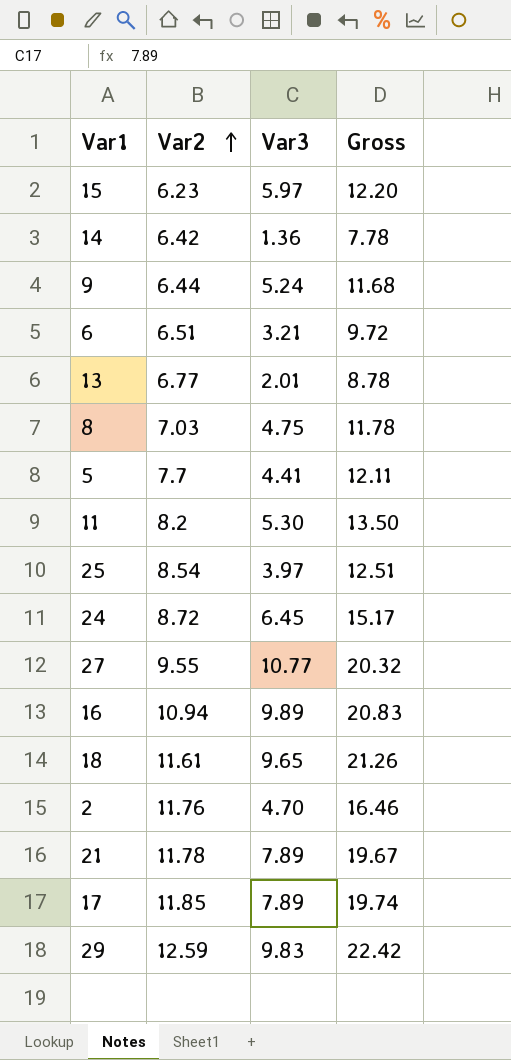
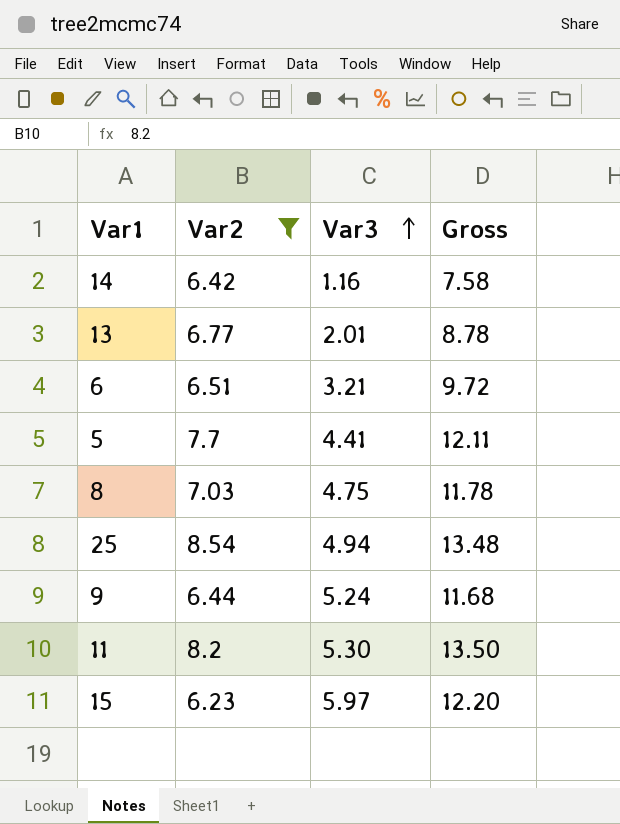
filter: none -> Var2 <= 8.54
row order: Var2 ascending -> Var3 ascending
14 | Var3: 1.36 -> 1.16
14 | Gross: 7.78 -> 7.58
25 | Var3: 3.97 -> 4.94
25 | Gross: 12.51 -> 13.48

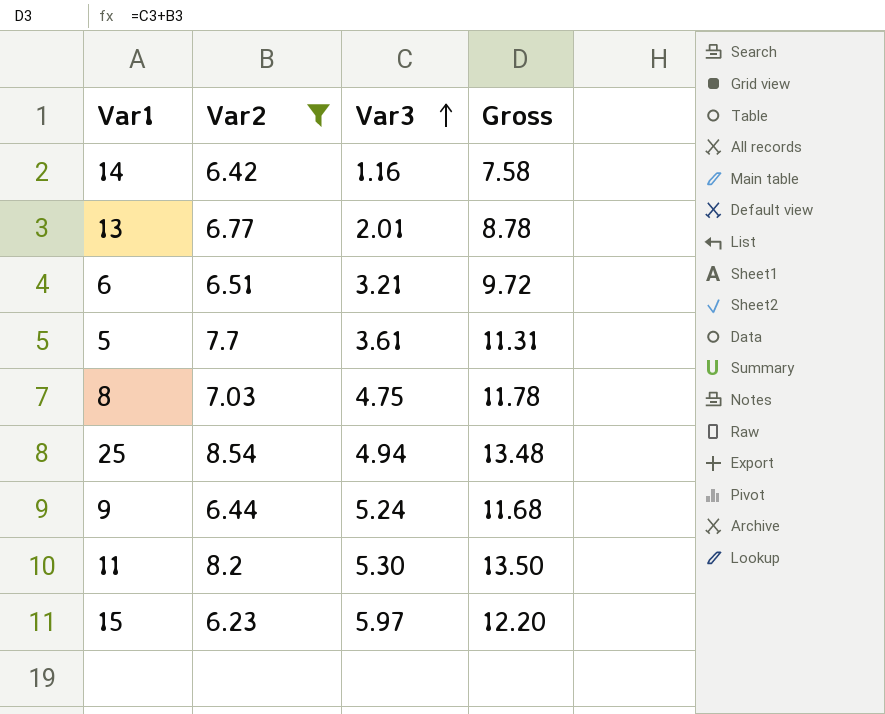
5 | Var3: 4.41 -> 3.61
5 | Gross: 12.11 -> 11.31

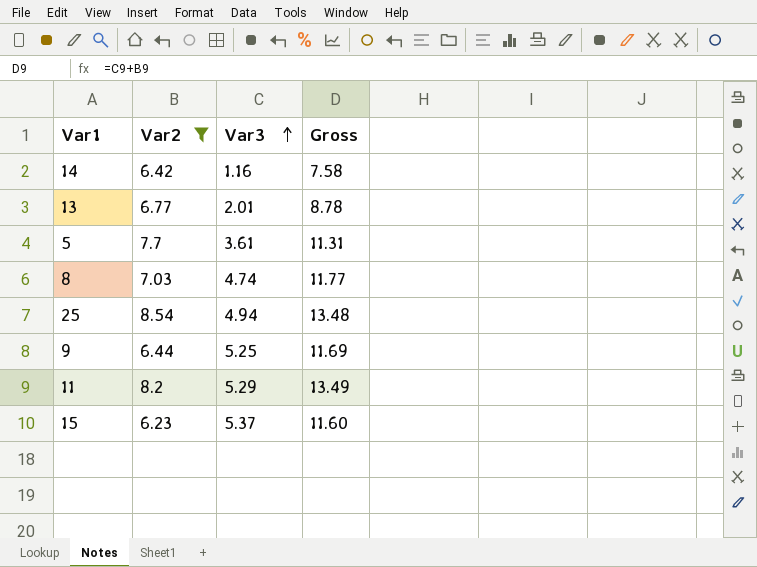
row 6: 6.51 | 3.21 | 9.72 -> none
8 | Var3: 4.75 -> 4.74
8 | Gross: 11.78 -> 11.77
9 | Var3: 5.24 -> 5.25
9 | Gross: 11.68 -> 11.69
11 | Var3: 5.30 -> 5.29
11 | Gross: 13.50 -> 13.49
15 | Var3: 5.97 -> 5.37
15 | Gross: 12.20 -> 11.60

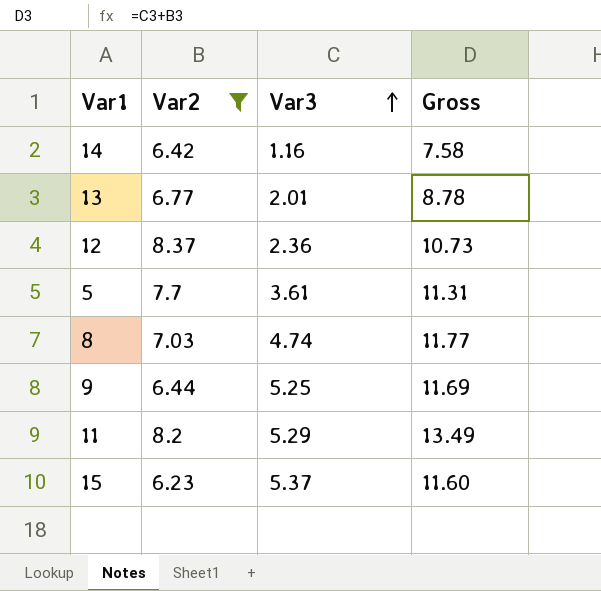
row 25: 8.54 | 4.94 | 13.48 -> none
row 12: none -> 8.37 | 2.36 | 10.73

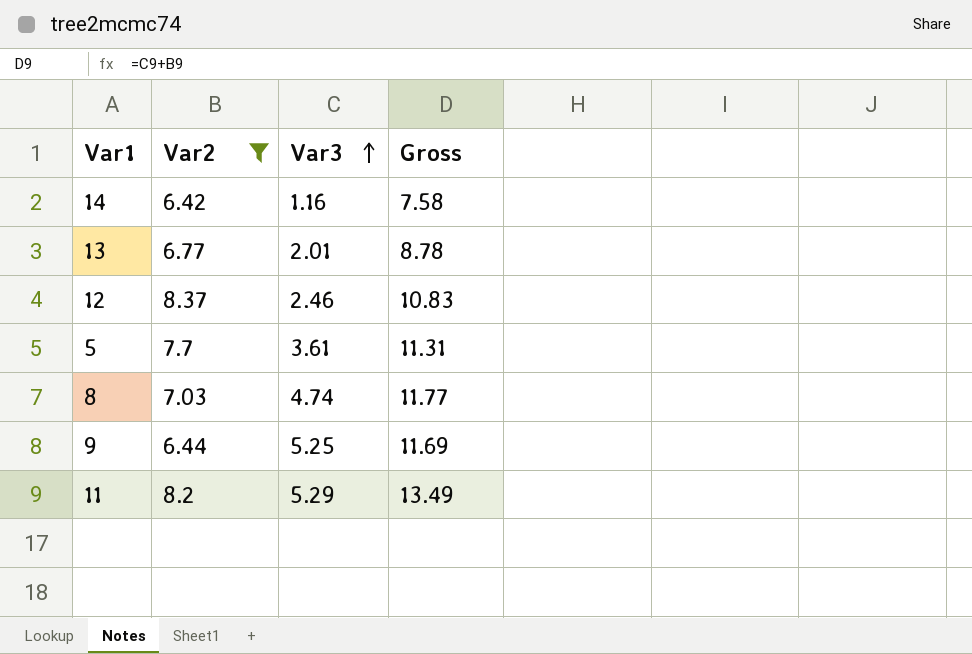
row 15: 6.23 | 5.37 | 11.60 -> none
12 | Var3: 2.36 -> 2.46
12 | Gross: 10.73 -> 10.83

